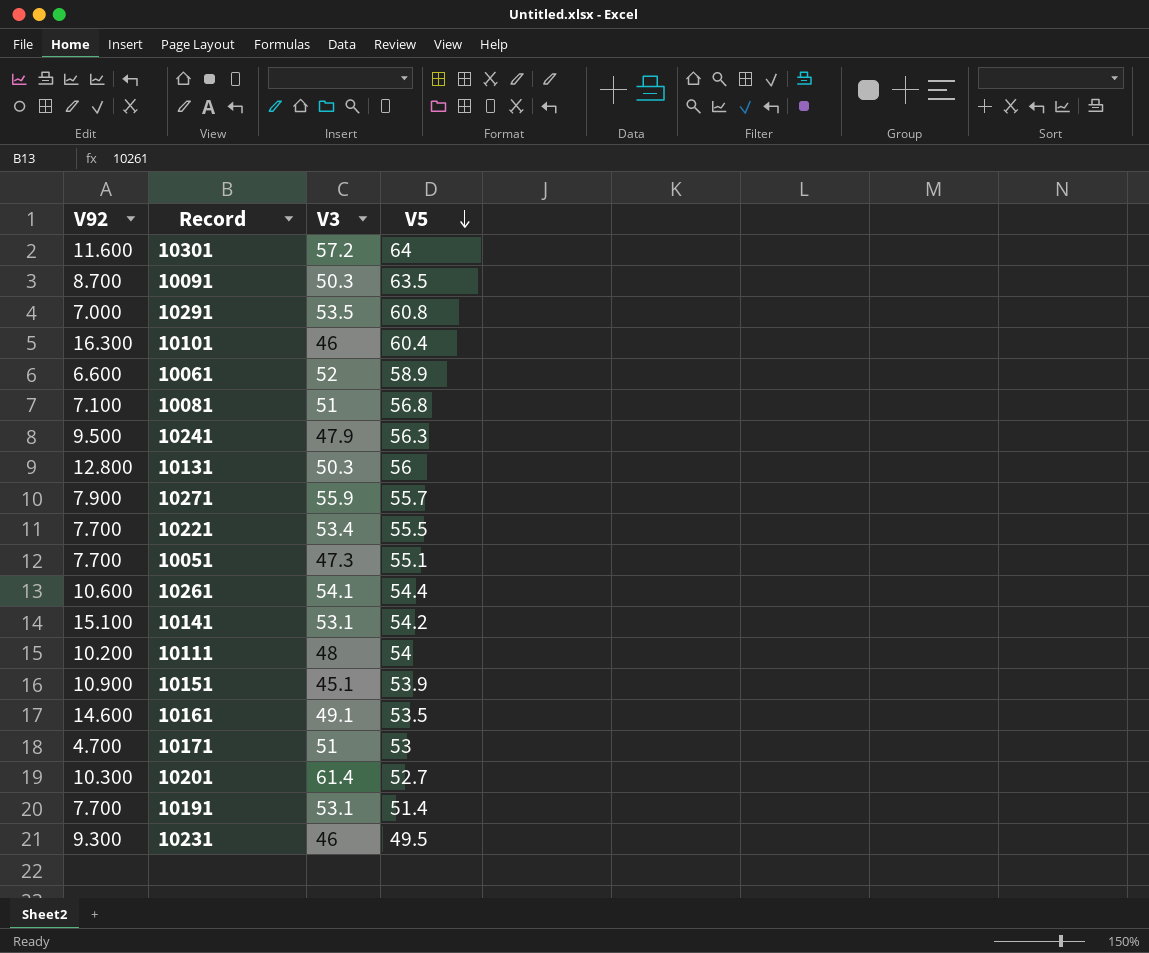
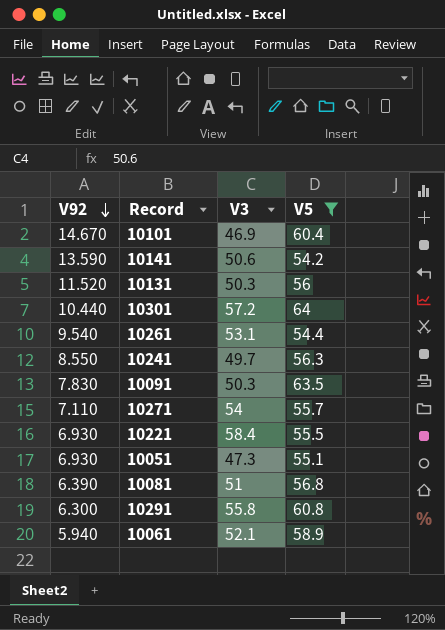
filter: none -> V5 >= 54.2
row order: V5 descending -> V92 descending
10101 | V92: 16.300 -> 14.670
10101 | V3: 46 -> 46.9
10141 | V92: 15.100 -> 13.590
10141 | V3: 53.1 -> 50.6
10131 | V92: 12.800 -> 11.520
10301 | V92: 11.600 -> 10.440
10261 | V92: 10.600 -> 9.540
10261 | V3: 54.1 -> 53.1
10241 | V92: 9.500 -> 8.550
10241 | V3: 47.9 -> 49.7
10091 | V92: 8.700 -> 7.830
10271 | V92: 7.900 -> 7.110
10271 | V3: 55.9 -> 54
10221 | V92: 7.700 -> 6.930
10221 | V3: 53.4 -> 58.4
10051 | V92: 7.700 -> 6.930
10081 | V92: 7.100 -> 6.390
10291 | V92: 7.000 -> 6.300
10291 | V3: 53.5 -> 55.8
10061 | V92: 6.600 -> 5.940
10061 | V3: 52 -> 52.1

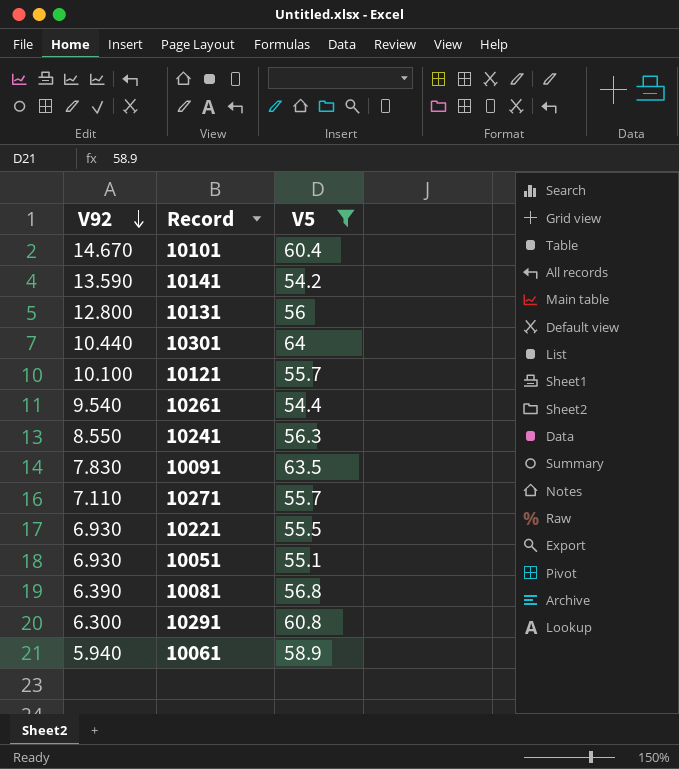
column V3 | position: 3 -> none
10131 | V92: 11.520 -> 12.800
row 10121: none -> 10.100 | 55.7

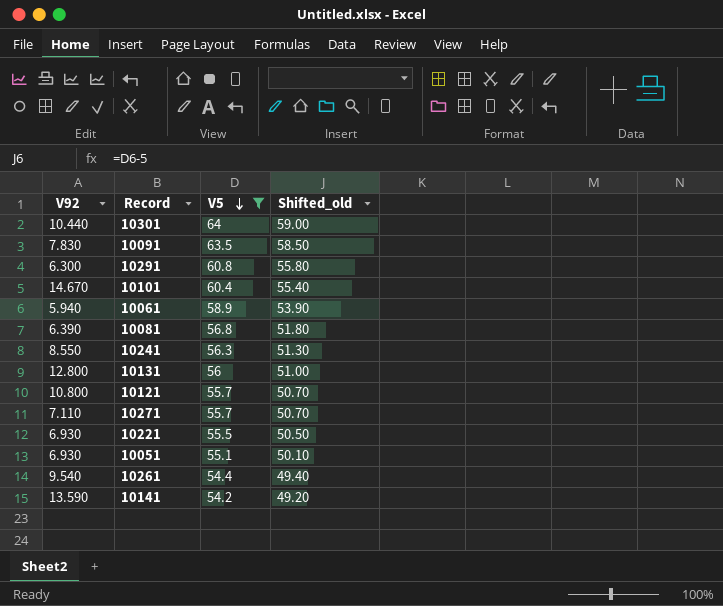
row order: V92 descending -> V5 descending
column Shifted_old | formula: none -> [V5] - 5
10121 | V92: 10.100 -> 10.800

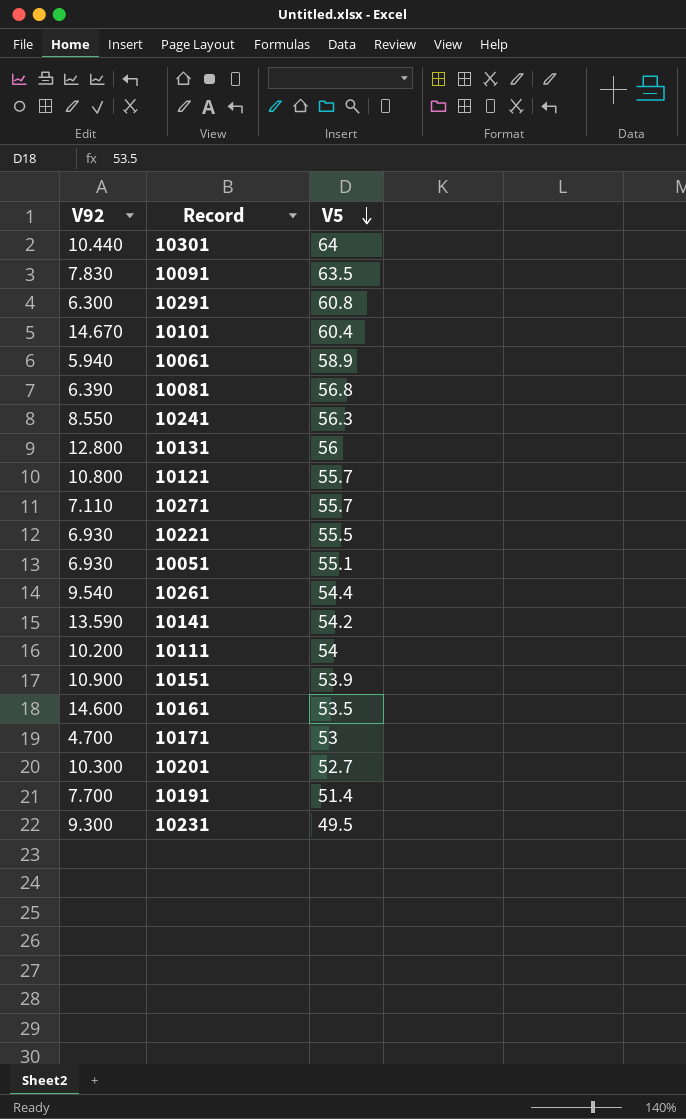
filter: V5 >= 54.2 -> none
column Shifted_old | formula: [V5] - 5 -> none

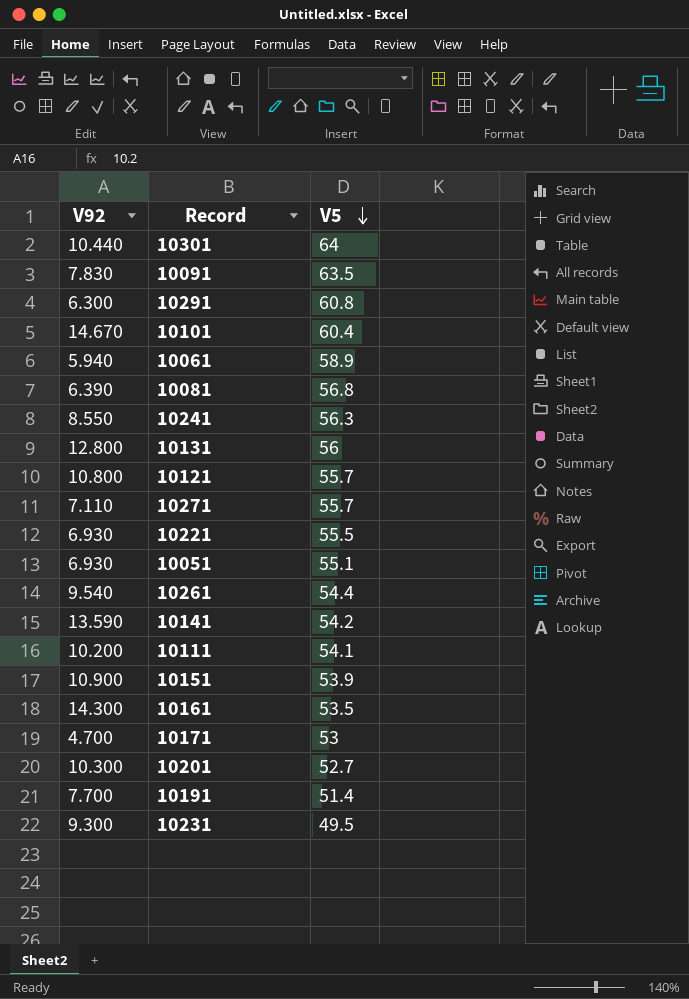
10111 | V5: 54 -> 54.1
10161 | V92: 14.600 -> 14.300

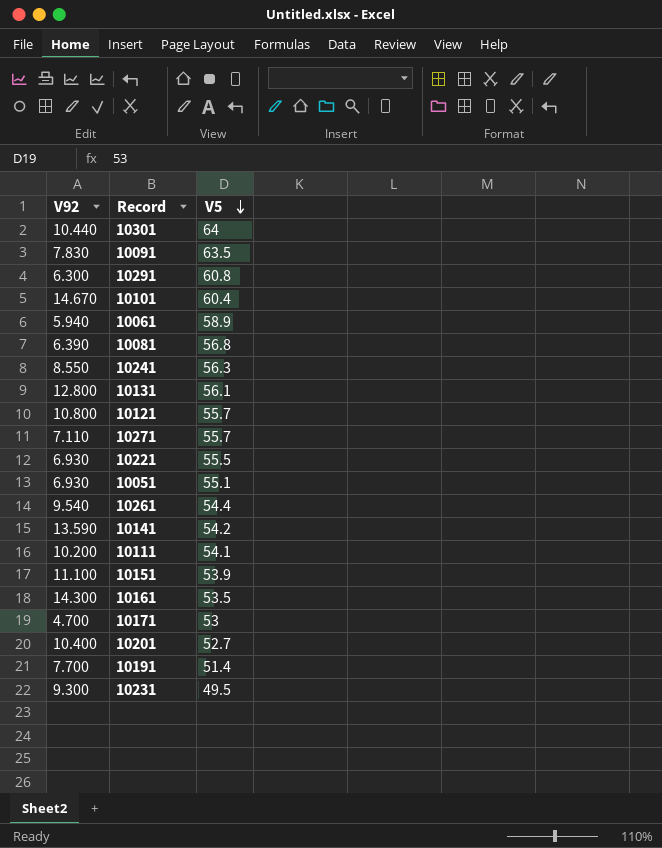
10131 | V5: 56 -> 56.1
10151 | V92: 10.900 -> 11.100
10201 | V92: 10.300 -> 10.400

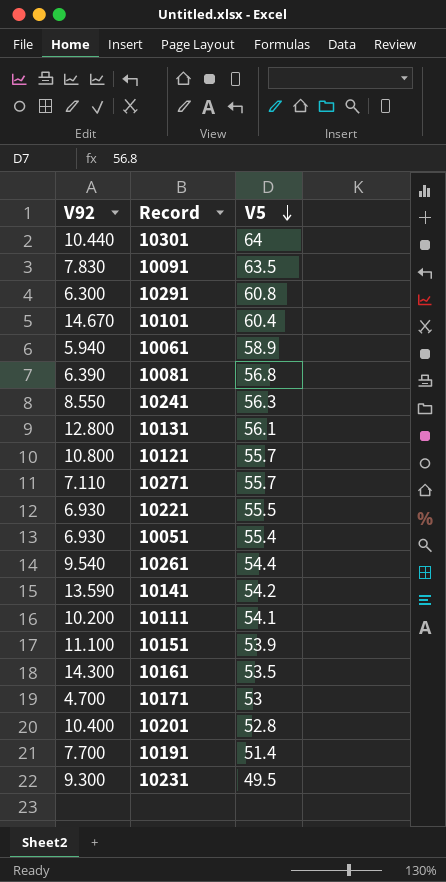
10051 | V5: 55.1 -> 55.4
10201 | V5: 52.7 -> 52.8

